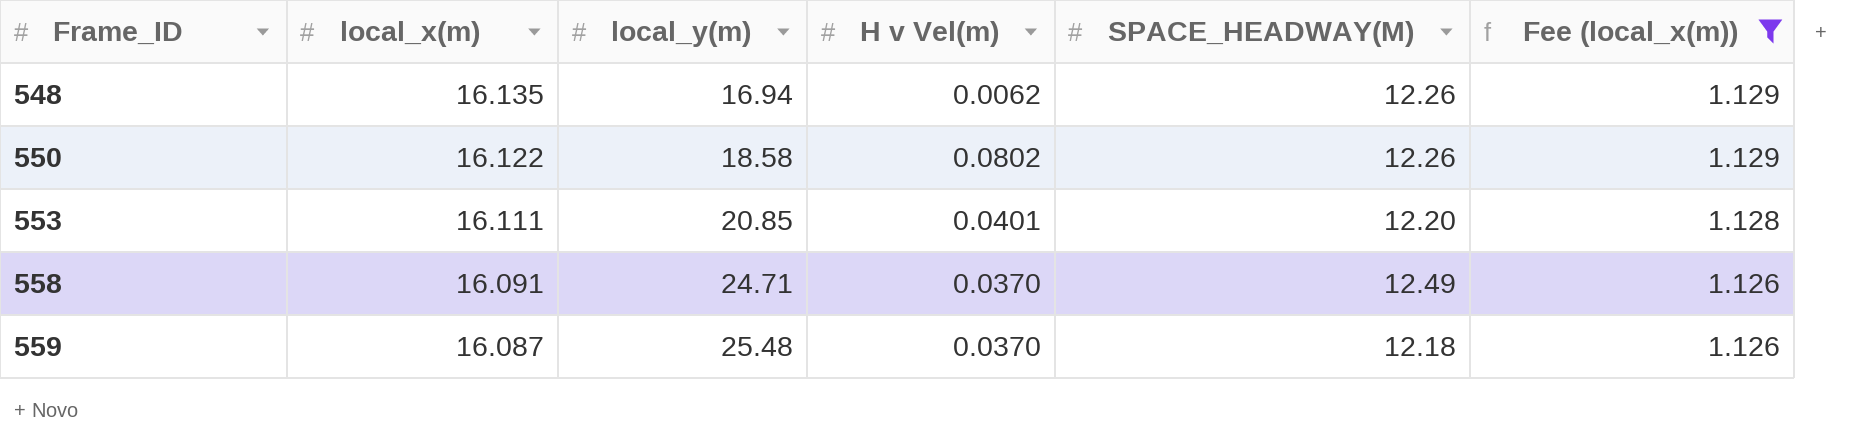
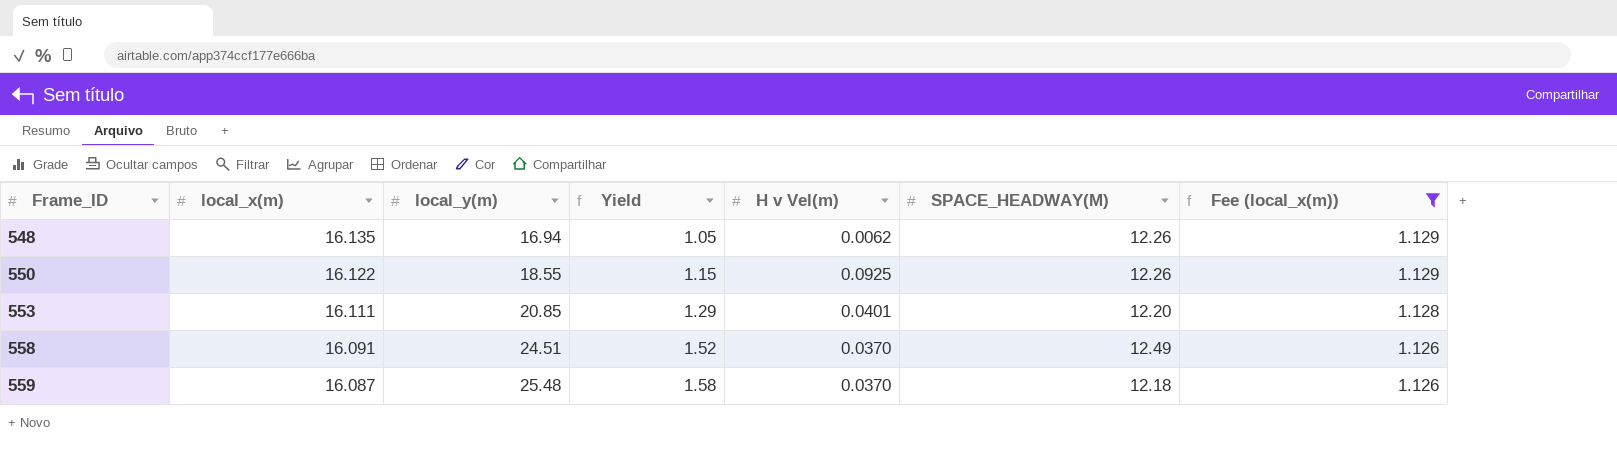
column Yield | formula: none -> [local_y(m)] / [local_x(m)]
550 | local_y(m): 18.58 -> 18.55
550 | H v Vel(m): 0.0802 -> 0.0925
558 | local_y(m): 24.71 -> 24.51

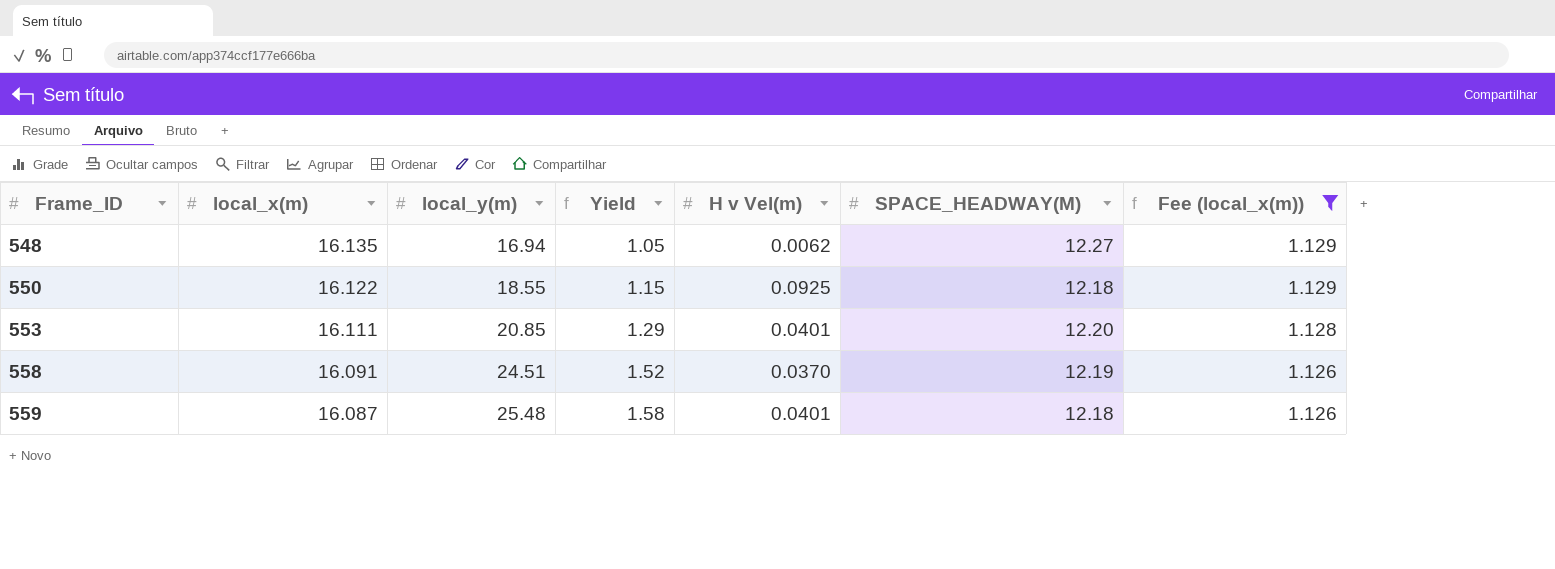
548 | SPACE_HEADWAY(M): 12.26 -> 12.27
550 | SPACE_HEADWAY(M): 12.26 -> 12.18
558 | SPACE_HEADWAY(M): 12.49 -> 12.19
559 | H v Vel(m): 0.0370 -> 0.0401

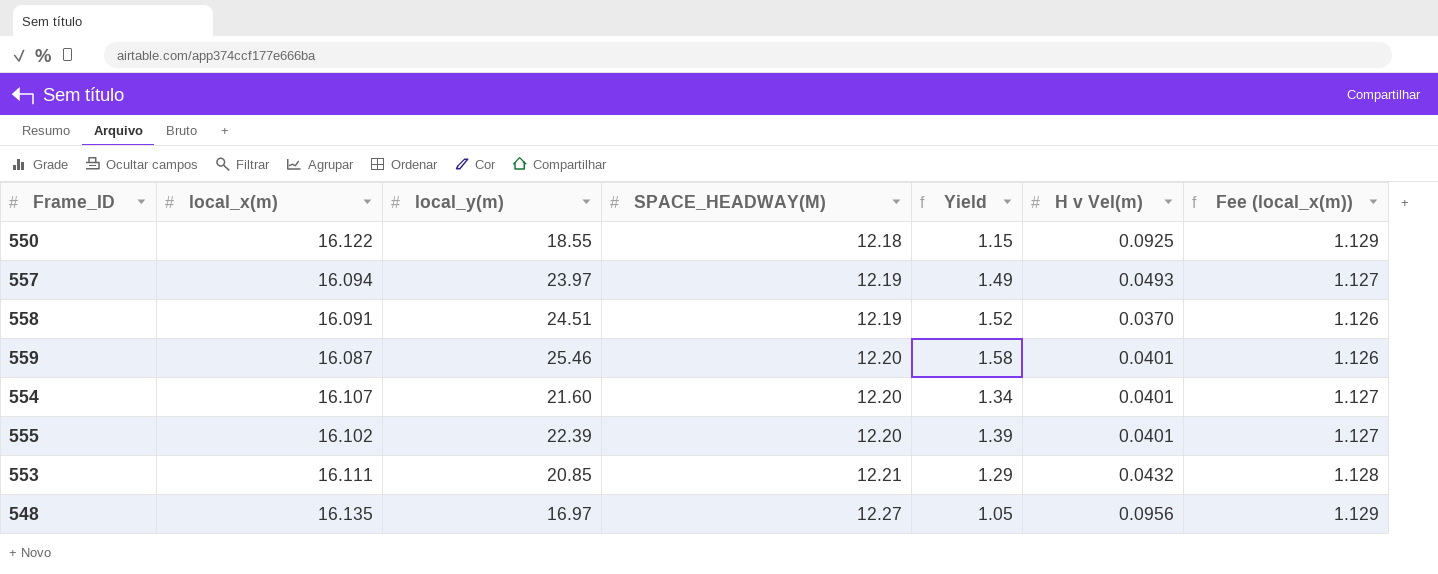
filter: Fee (local_x(m)) != 1.127 -> none
row order: Frame_ID ascending -> SPACE_HEADWAY(M) ascending
column SPACE_HEADWAY(M) | position: 6 -> 4
559 | local_y(m): 25.48 -> 25.46
559 | SPACE_HEADWAY(M): 12.18 -> 12.20
553 | SPACE_HEADWAY(M): 12.20 -> 12.21
553 | H v Vel(m): 0.0401 -> 0.0432
548 | local_y(m): 16.94 -> 16.97
548 | H v Vel(m): 0.0062 -> 0.0956

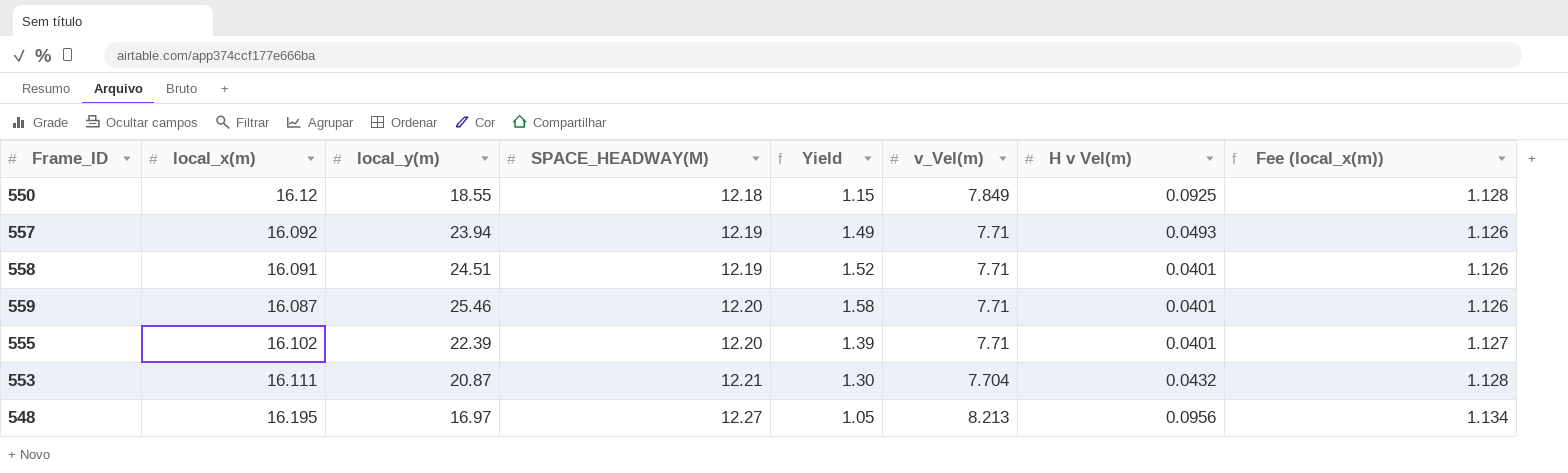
column v_Vel(m) | position: none -> 6
row 554: 16.107 | 21.60 | 12.20 | 1.34 | 0.0401 | 1.127 -> none
550 | local_x(m): 16.122 -> 16.12
550 | Fee (local_x(m)): 1.129 -> 1.128
557 | local_x(m): 16.094 -> 16.092
557 | local_y(m): 23.97 -> 23.94
557 | Fee (local_x(m)): 1.127 -> 1.126
558 | H v Vel(m): 0.0370 -> 0.0401
553 | local_y(m): 20.85 -> 20.87
553 | Yield: 1.29 -> 1.30
548 | local_x(m): 16.135 -> 16.195
548 | Fee (local_x(m)): 1.129 -> 1.134

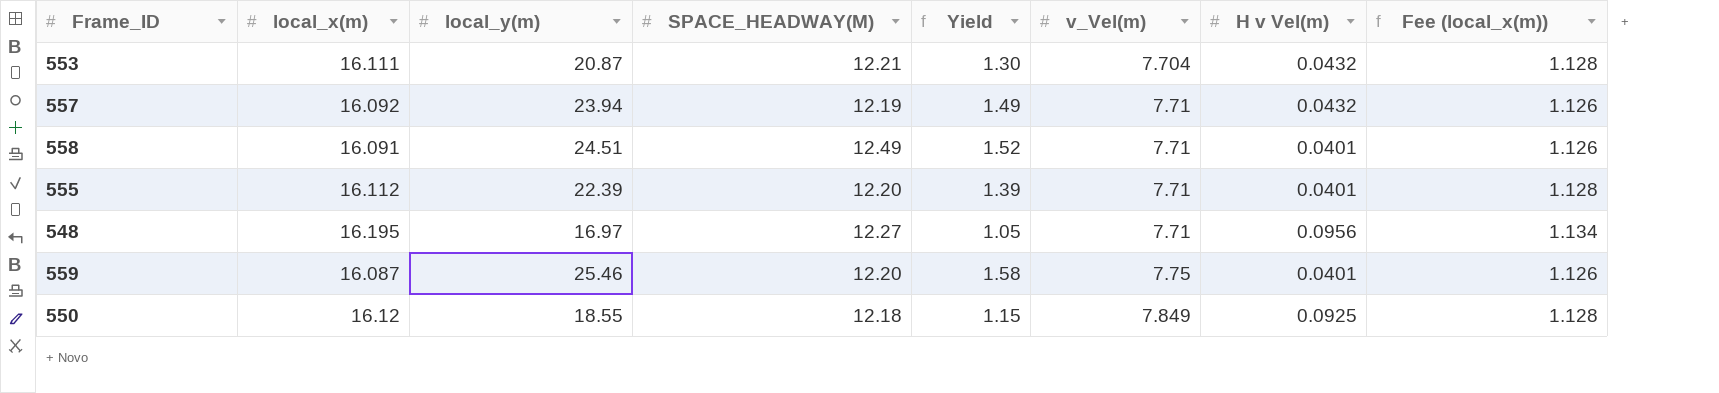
row order: SPACE_HEADWAY(M) ascending -> v_Vel(m) ascending
557 | H v Vel(m): 0.0493 -> 0.0432
558 | SPACE_HEADWAY(M): 12.19 -> 12.49
555 | local_x(m): 16.102 -> 16.112
555 | Fee (local_x(m)): 1.127 -> 1.128
548 | v_Vel(m): 8.213 -> 7.71
559 | v_Vel(m): 7.71 -> 7.75

